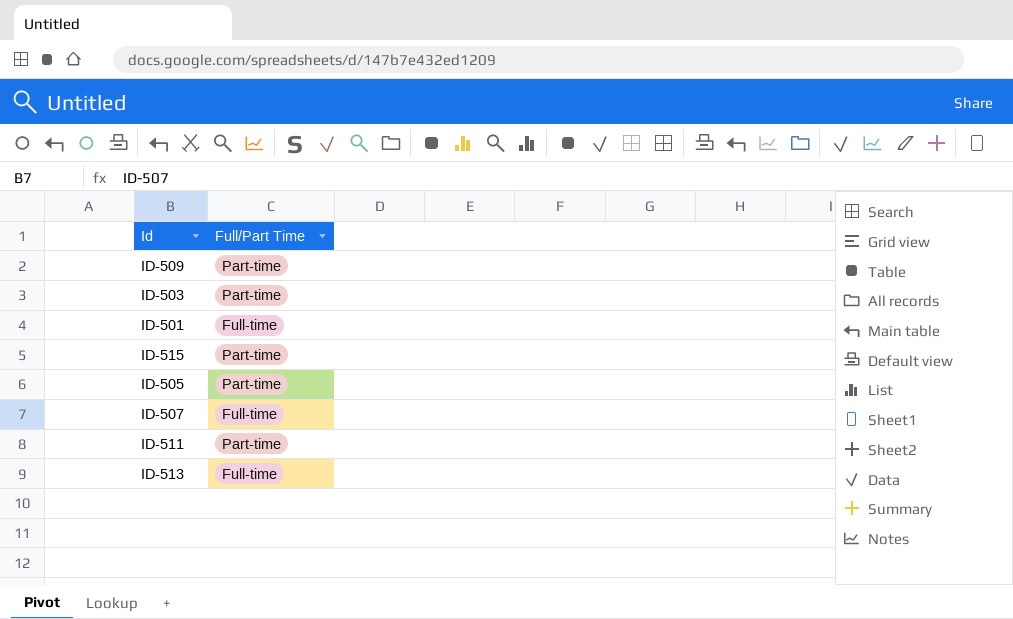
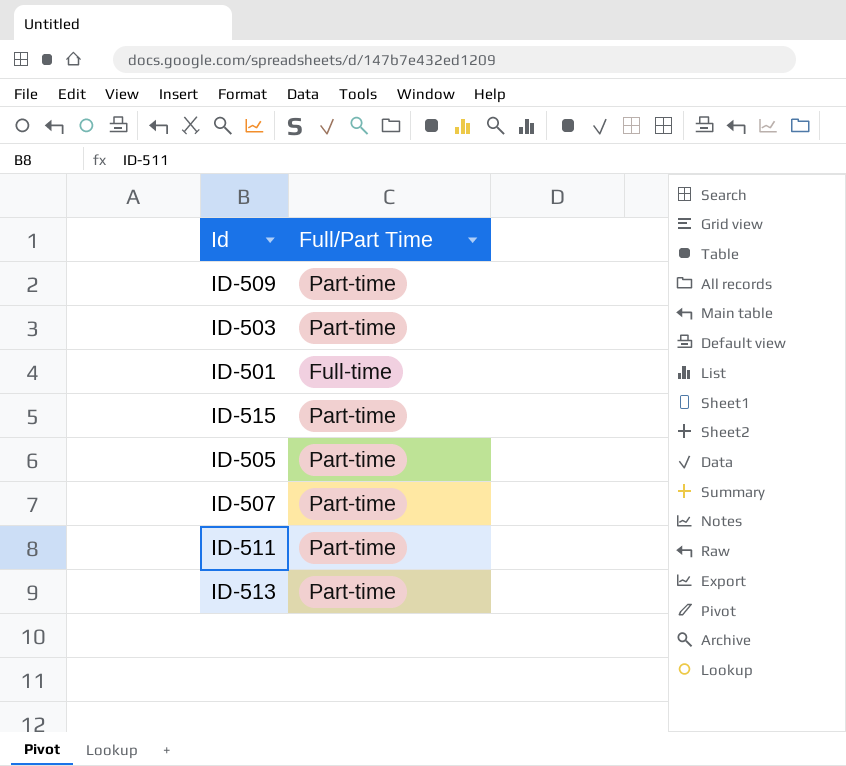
ID-507 | Full/Part Time: Full-time -> Part-time
ID-513 | Full/Part Time: Full-time -> Part-time

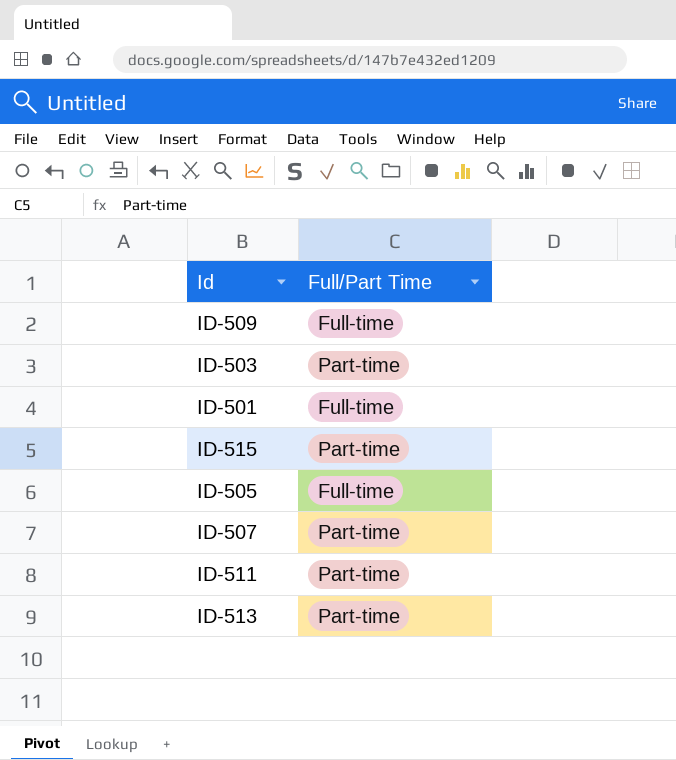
ID-509 | Full/Part Time: Part-time -> Full-time
ID-505 | Full/Part Time: Part-time -> Full-time

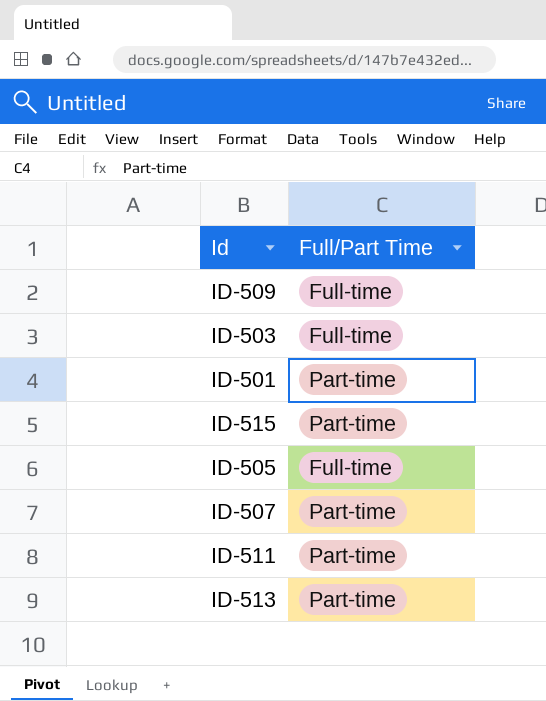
ID-503 | Full/Part Time: Part-time -> Full-time
ID-501 | Full/Part Time: Full-time -> Part-time

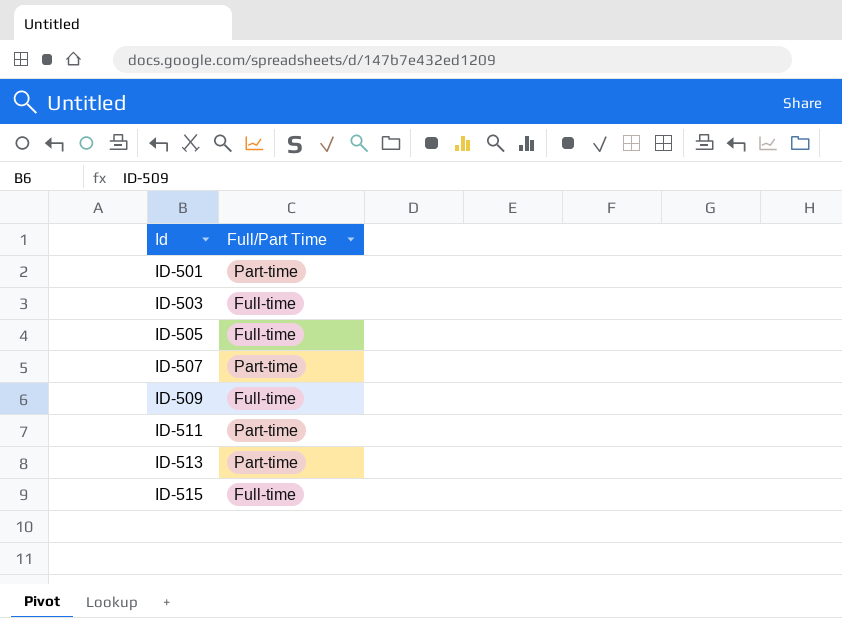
row order: none -> Id ascending
ID-515 | Full/Part Time: Part-time -> Full-time

